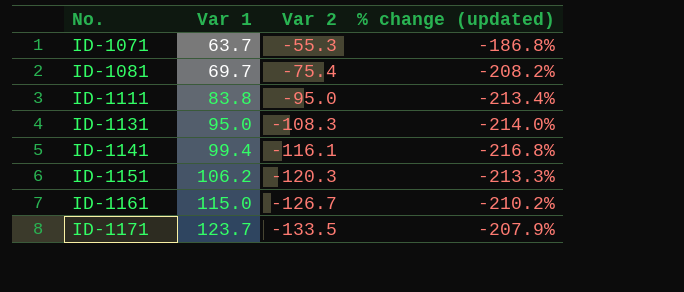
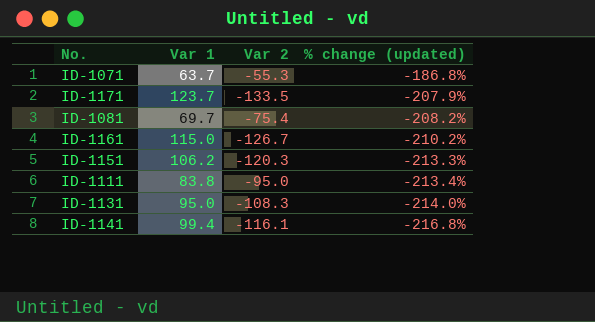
row order: No. ascending -> % change (updated) descending

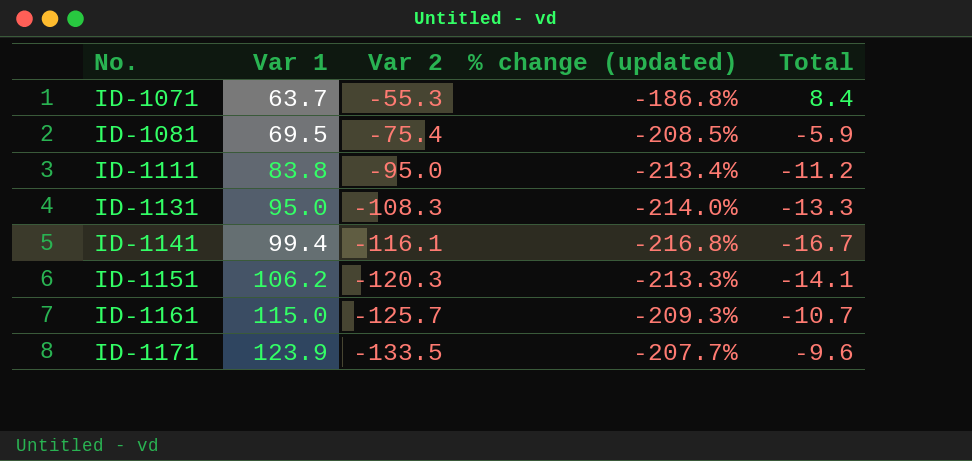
row order: % change (updated) descending -> No. ascending
column Total | formula: none -> [Var 1] + [Var 2]
ID-1081 | Var 1: 69.7 -> 69.5
ID-1081 | % change (updated): -208.2% -> -208.5%
ID-1161 | Var 2: -126.7 -> -125.7
ID-1161 | % change (updated): -210.2% -> -209.3%
ID-1171 | Var 1: 123.7 -> 123.9
ID-1171 | % change (updated): -207.9% -> -207.7%

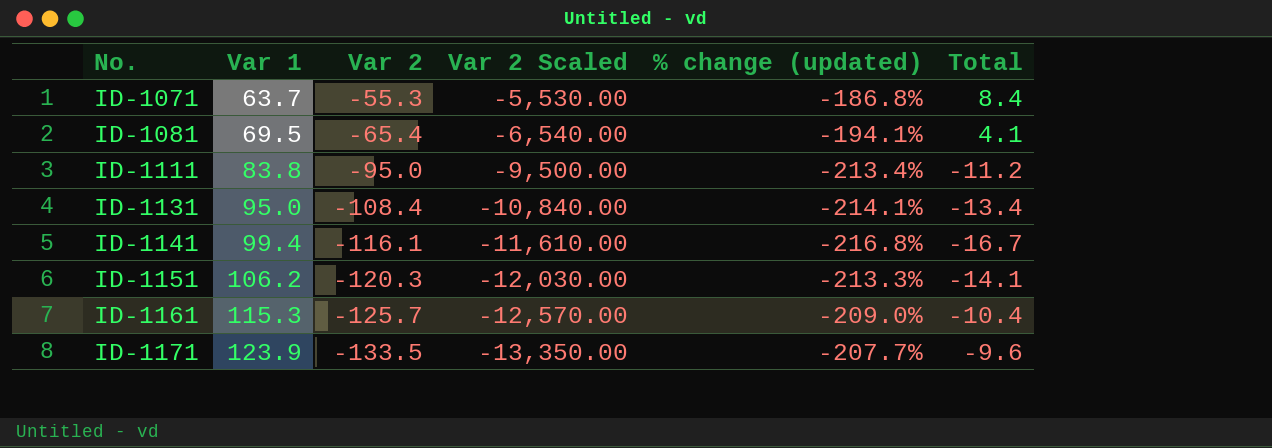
column Var 2 Scaled | formula: none -> [Var 2] * 100
ID-1081 | Var 2: -75.4 -> -65.4
ID-1081 | % change (updated): -208.5% -> -194.1%
ID-1081 | Total: -5.9 -> 4.1
ID-1131 | Var 2: -108.3 -> -108.4
ID-1131 | % change (updated): -214.0% -> -214.1%
ID-1131 | Total: -13.3 -> -13.4
ID-1161 | Var 1: 115.0 -> 115.3
ID-1161 | % change (updated): -209.3% -> -209.0%
ID-1161 | Total: -10.7 -> -10.4

